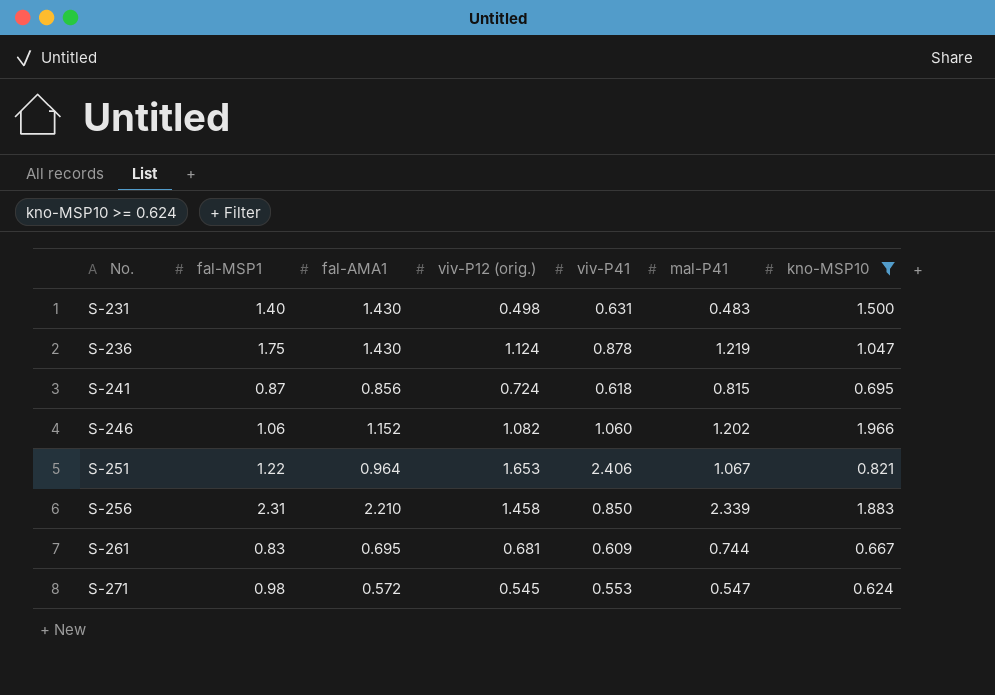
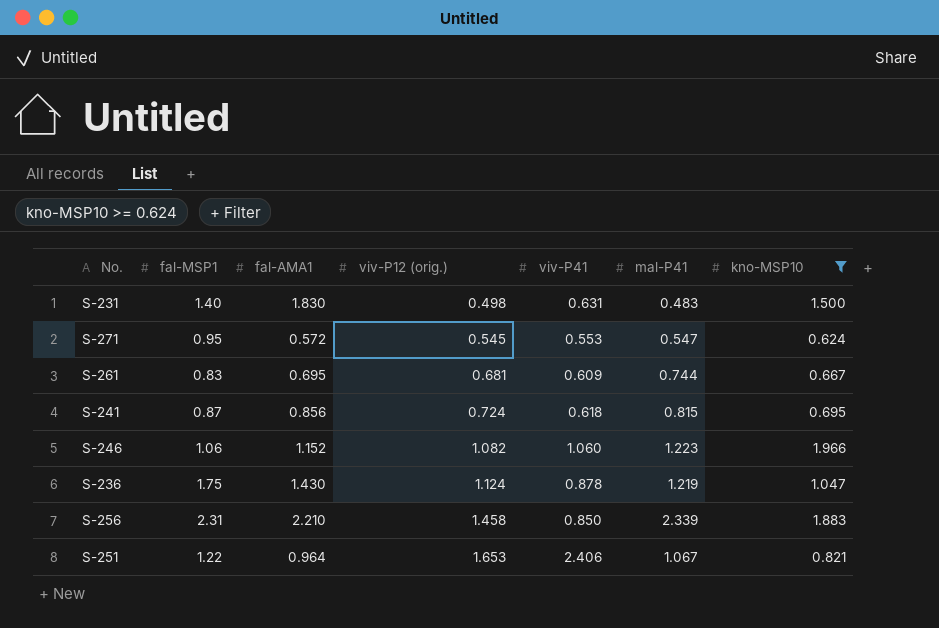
row order: No. ascending -> viv-P12 (orig.) ascending
S-231 | fal-AMA1: 1.430 -> 1.830
S-271 | fal-MSP1: 0.98 -> 0.95
S-246 | mal-P41: 1.202 -> 1.223

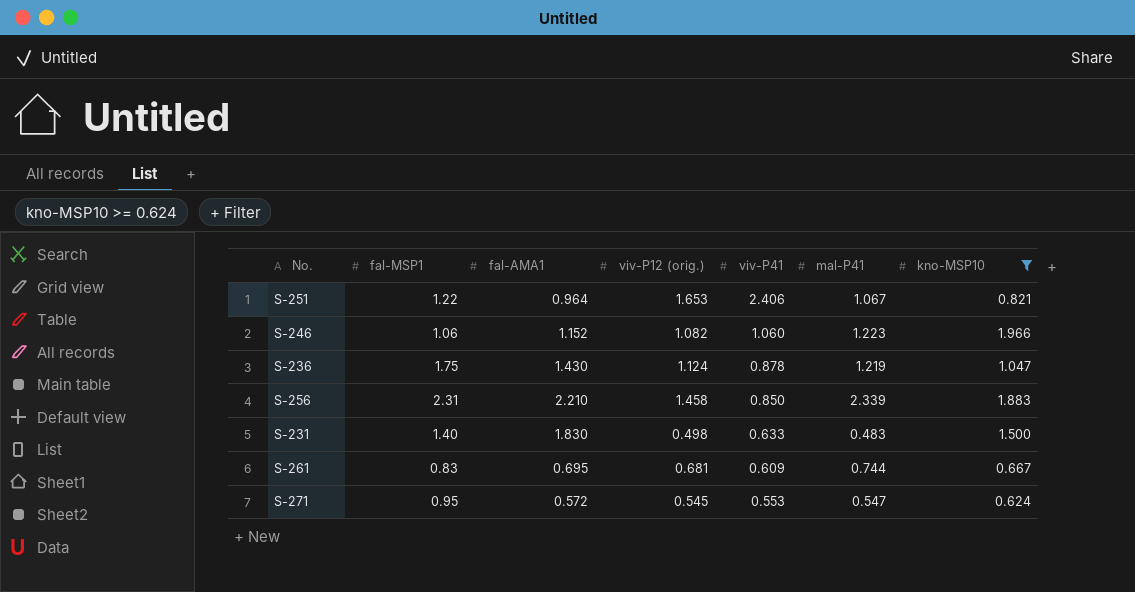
row order: viv-P12 (orig.) ascending -> viv-P41 descending
row S-241: 0.87 | 0.856 | 0.724 | 0.618 | 0.815 | 0.695 -> none
S-231 | viv-P41: 0.631 -> 0.633

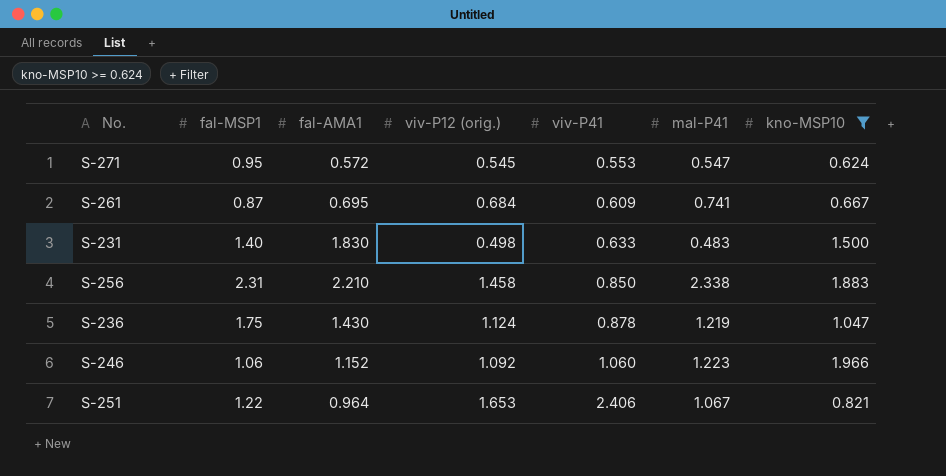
row order: viv-P41 descending -> viv-P41 ascending
S-261 | fal-MSP1: 0.83 -> 0.87
S-261 | viv-P12 (orig.): 0.681 -> 0.684
S-261 | mal-P41: 0.744 -> 0.741
S-256 | mal-P41: 2.339 -> 2.338
S-246 | viv-P12 (orig.): 1.082 -> 1.092

